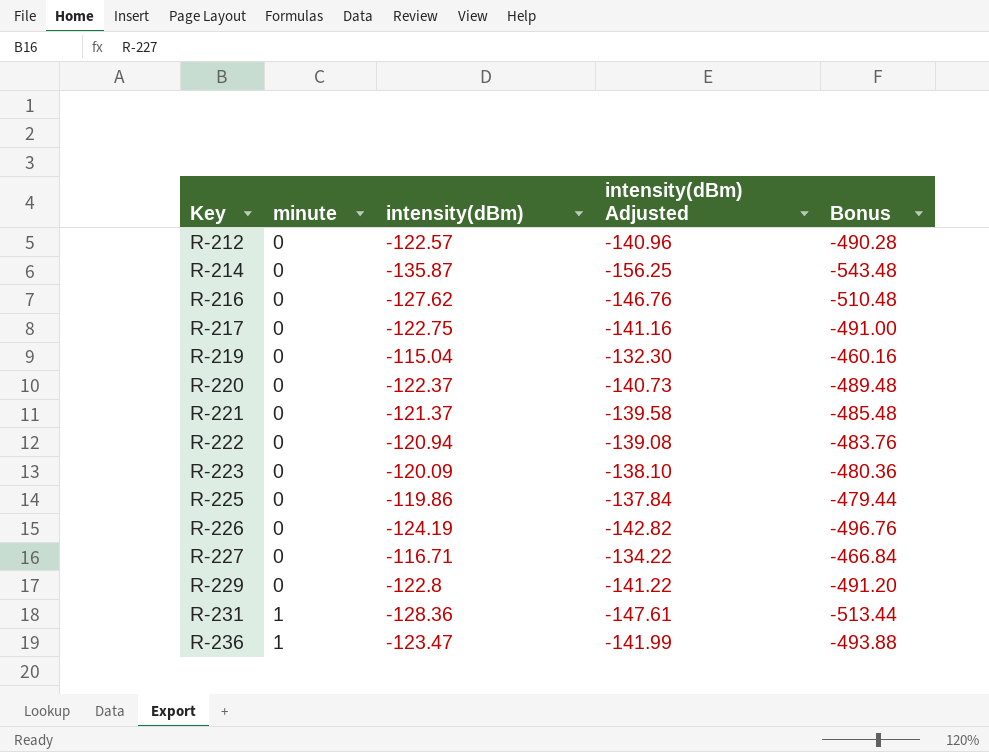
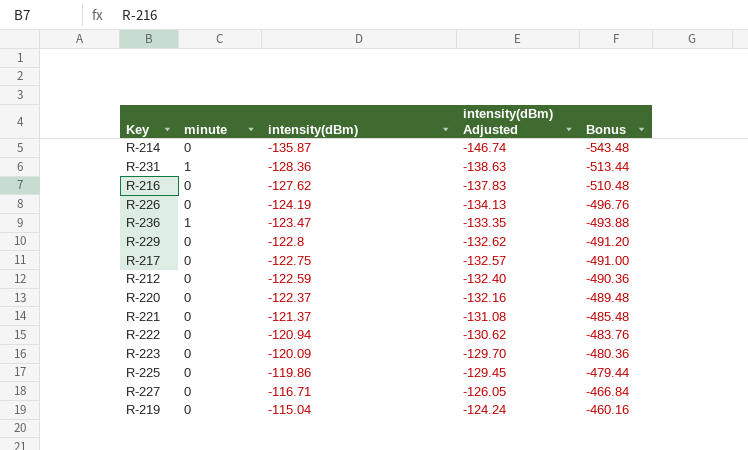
row order: Key ascending -> intensity(dBm) ascending
column intensity(dBm) Adjusted | formula: [intensity(dBm)] * 1.15 -> [intensity(dBm)] * 1.08
R-212 | intensity(dBm): -122.57 -> -122.59
R-212 | Bonus: -490.28 -> -490.36

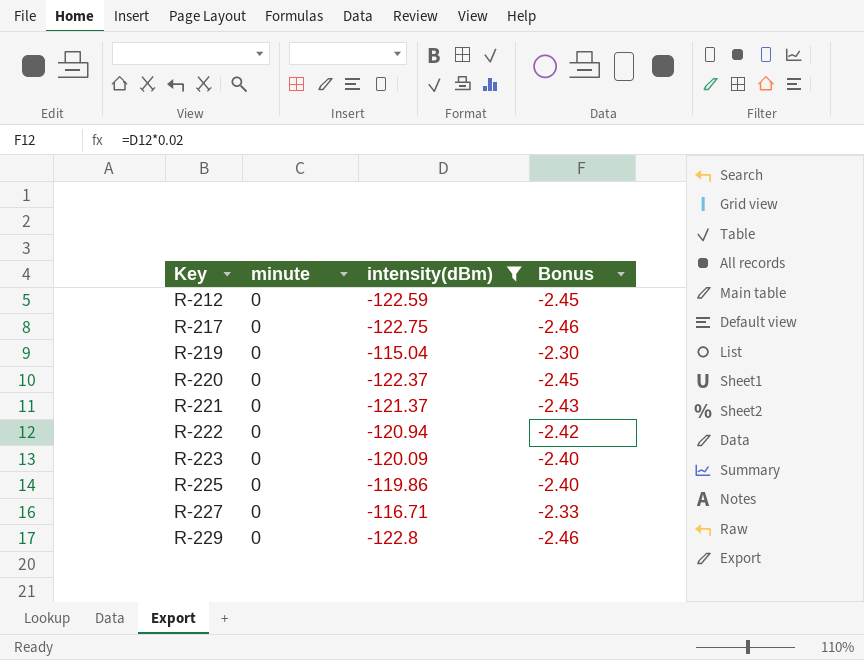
filter: none -> intensity(dBm) >= -122.8
row order: intensity(dBm) ascending -> Key ascending
column intensity(dBm) Adjusted | formula: [intensity(dBm)] * 1.08 -> none
column Bonus | formula: [intensity(dBm)] * 4 -> [intensity(dBm)] * 0.02

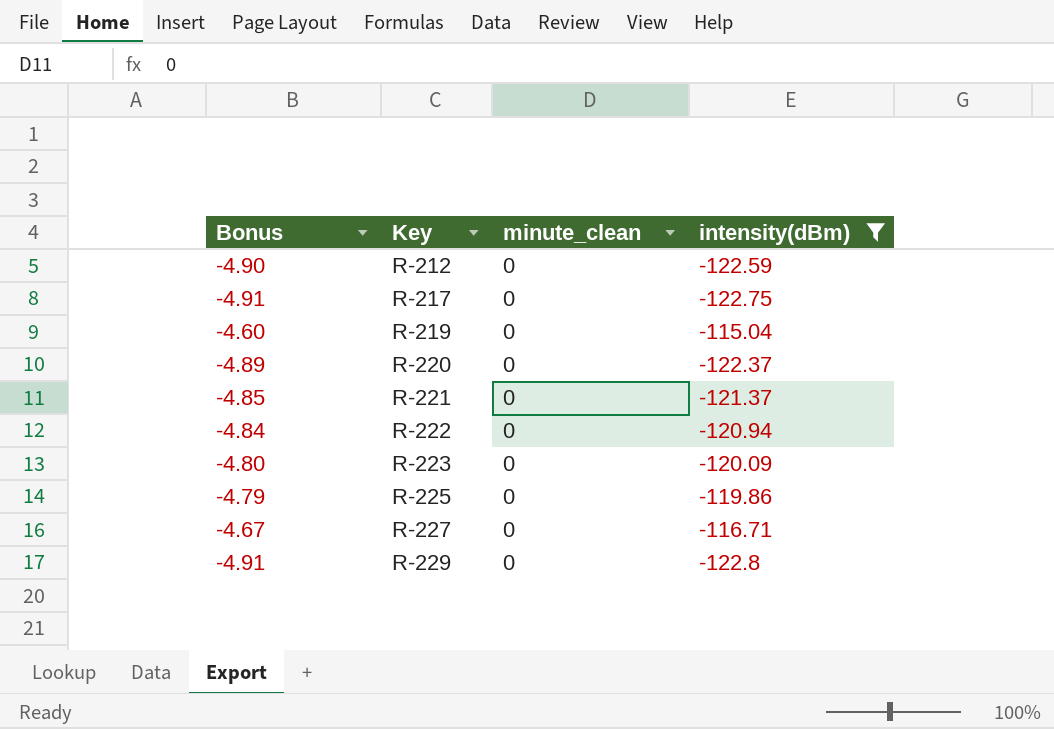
column Bonus | formula: [intensity(dBm)] * 0.02 -> [intensity(dBm)] * 0.04
column Bonus | position: 4 -> 1
column name: minute -> minute_clean

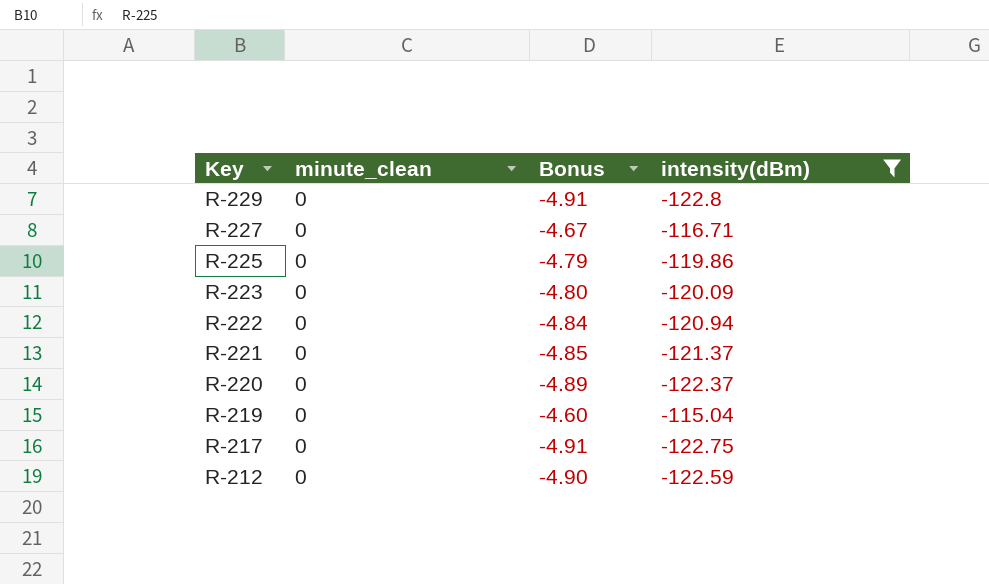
row order: Key ascending -> Key descending
column Bonus | position: 1 -> 3

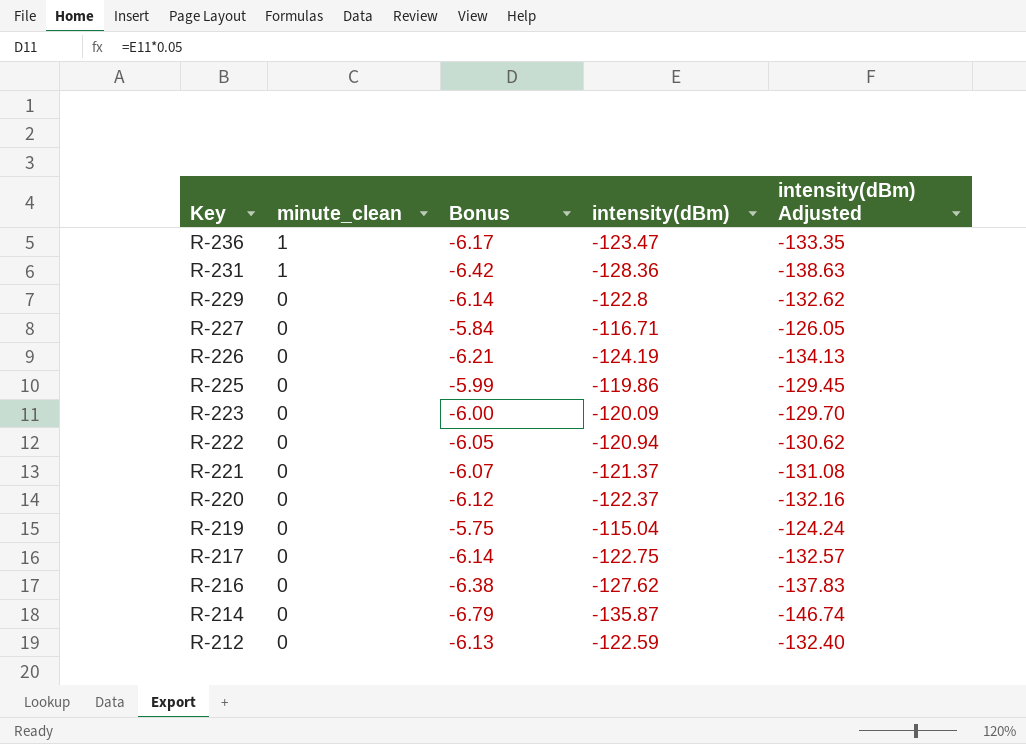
filter: intensity(dBm) >= -122.8 -> none
column Bonus | formula: [intensity(dBm)] * 0.04 -> [intensity(dBm)] * 0.05
column intensity(dBm) Adjusted | formula: none -> [intensity(dBm)] * 1.08

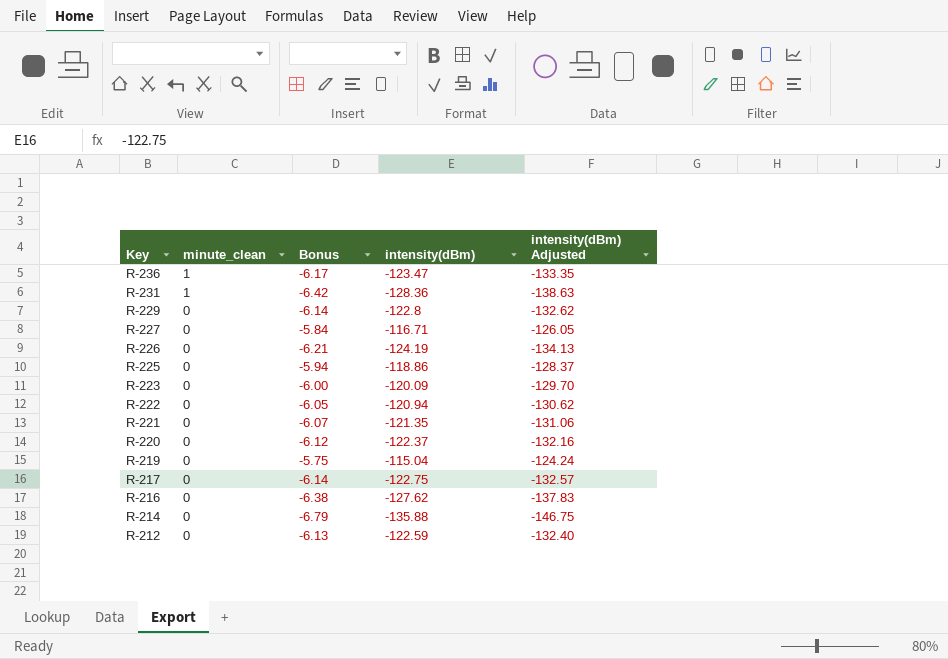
R-225 | Bonus: -5.99 -> -5.94
R-225 | intensity(dBm): -119.86 -> -118.86
R-225 | intensity(dBm) Adjusted: -129.45 -> -128.37
R-221 | intensity(dBm): -121.37 -> -121.35
R-221 | intensity(dBm) Adjusted: -131.08 -> -131.06
R-214 | intensity(dBm): -135.87 -> -135.88
R-214 | intensity(dBm) Adjusted: -146.74 -> -146.75

